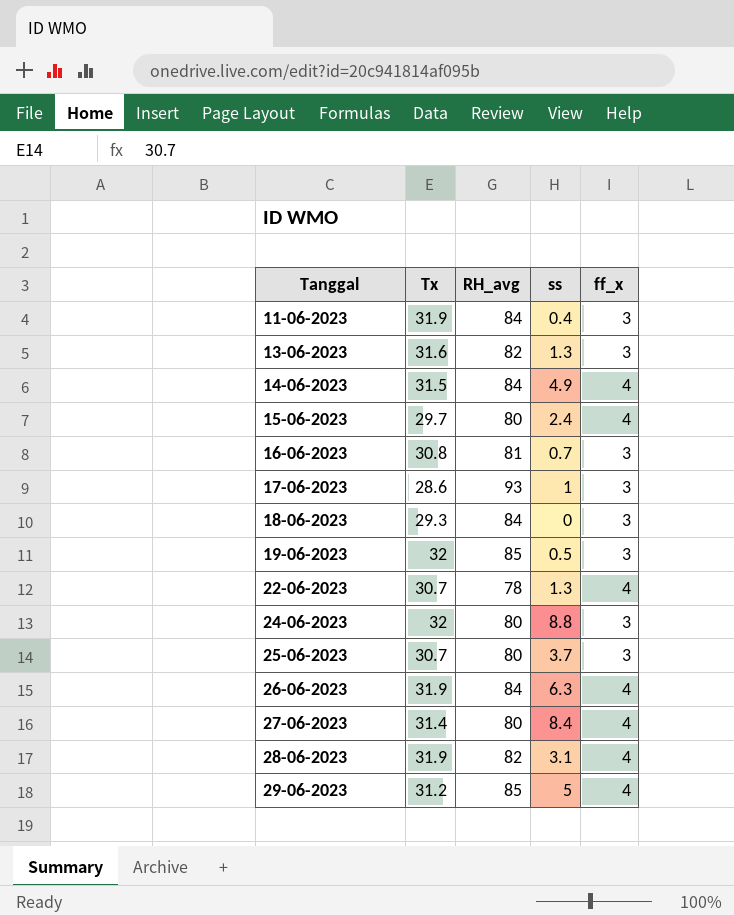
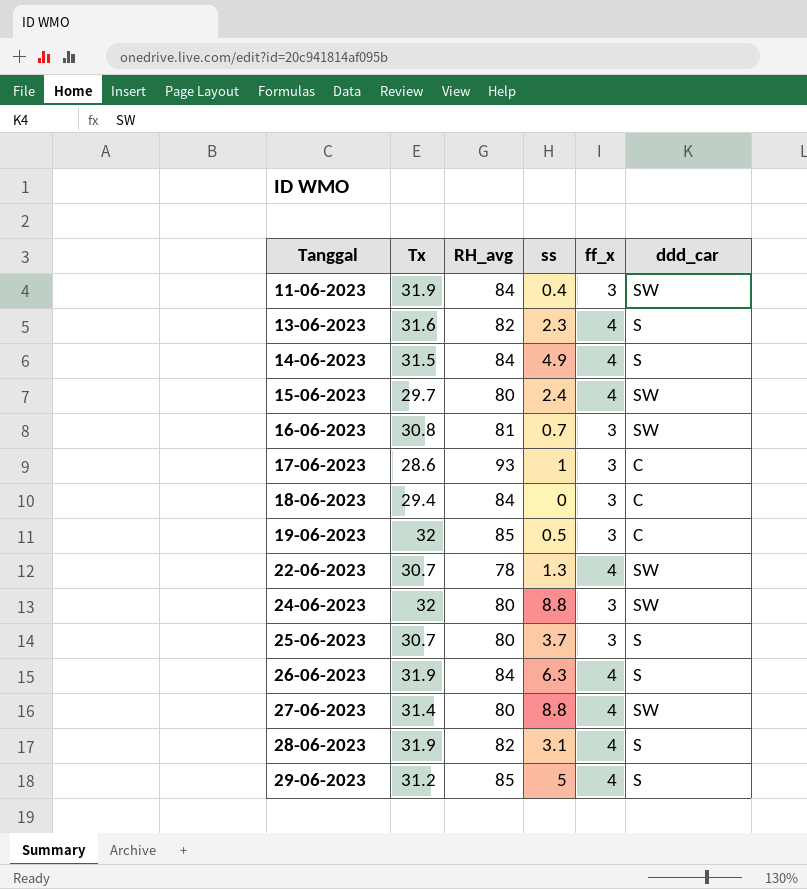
column ddd_car | position: none -> 6
13-06-2023 | ss: 1.3 -> 2.3
13-06-2023 | ff_x: 3 -> 4
18-06-2023 | Tx: 29.3 -> 29.4
27-06-2023 | ss: 8.4 -> 8.8

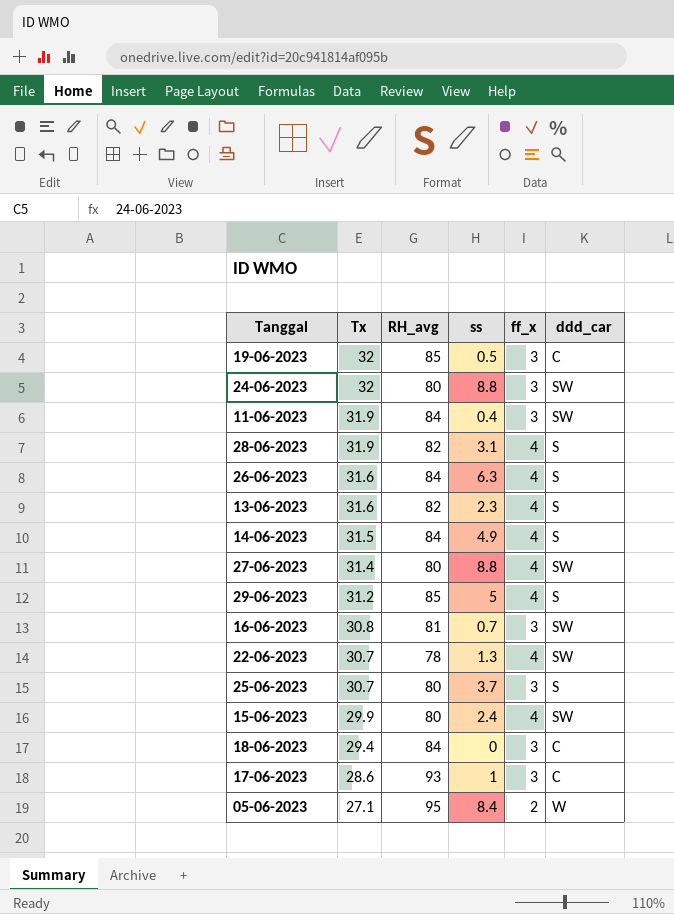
row order: Tanggal ascending -> Tx descending
26-06-2023 | Tx: 31.9 -> 31.6
15-06-2023 | Tx: 29.7 -> 29.9
row 05-06-2023: none -> 27.1 | 95 | 8.4 | 2 | W

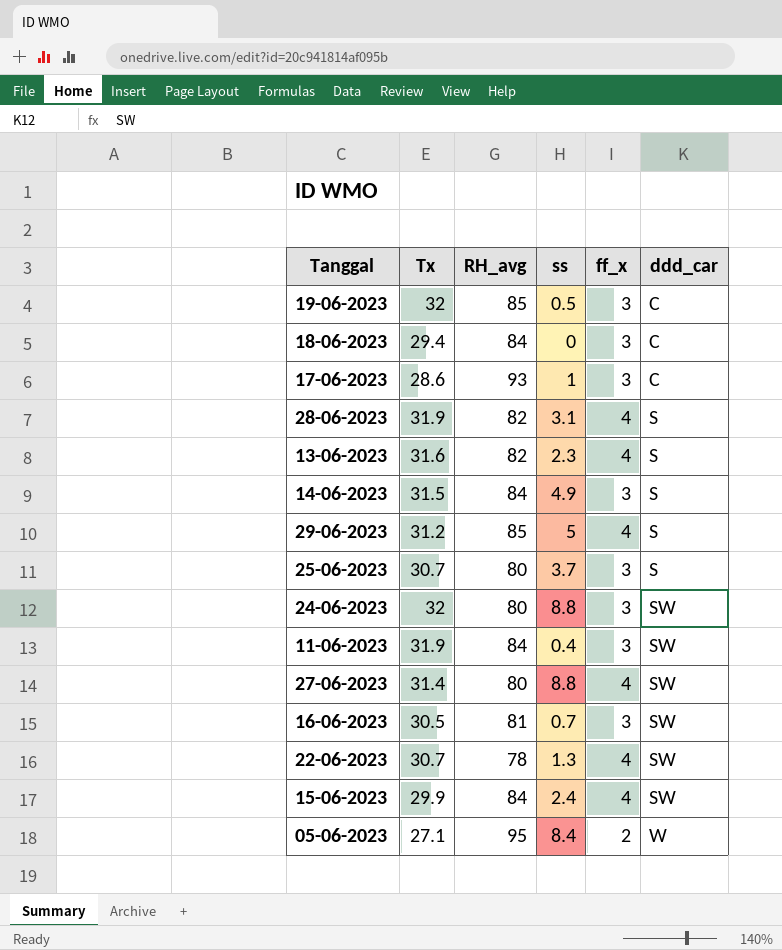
row order: Tx descending -> ddd_car ascending
row 26-06-2023: 31.6 | 84 | 6.3 | 4 | S -> none
14-06-2023 | ff_x: 4 -> 3
16-06-2023 | Tx: 30.8 -> 30.5
15-06-2023 | RH_avg: 80 -> 84

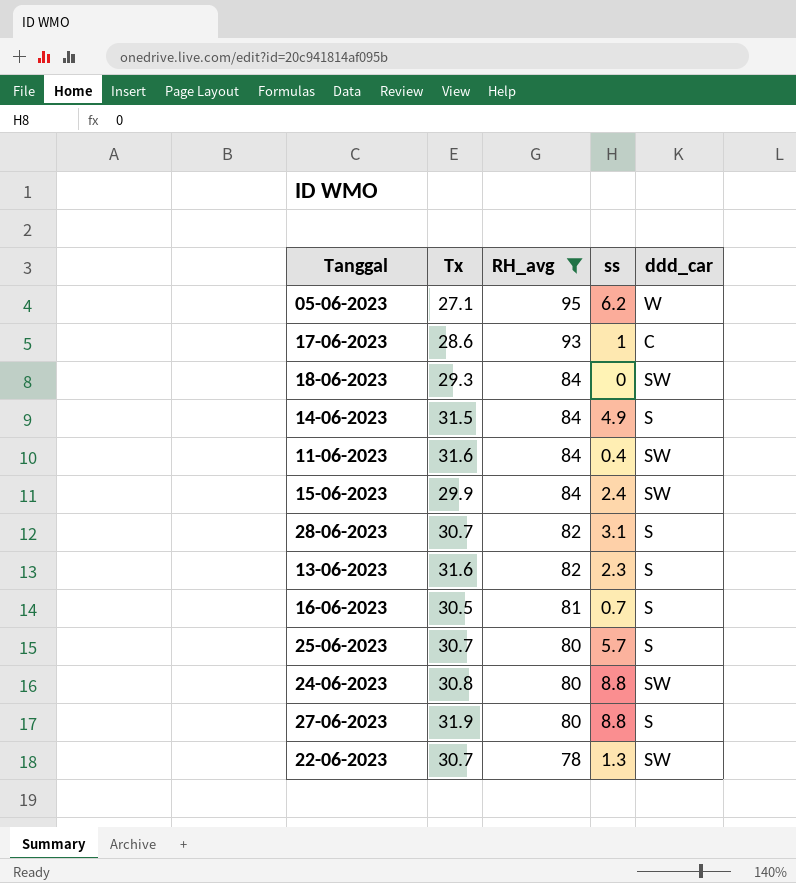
filter: none -> RH_avg != 85
row order: ddd_car ascending -> RH_avg descending
column ff_x | position: 5 -> none
05-06-2023 | ss: 8.4 -> 6.2
18-06-2023 | Tx: 29.4 -> 29.3
18-06-2023 | ddd_car: C -> SW
11-06-2023 | Tx: 31.9 -> 31.6
28-06-2023 | Tx: 31.9 -> 30.7
16-06-2023 | ddd_car: SW -> S
25-06-2023 | ss: 3.7 -> 5.7
24-06-2023 | Tx: 32 -> 30.8
27-06-2023 | Tx: 31.4 -> 31.9
27-06-2023 | ddd_car: SW -> S

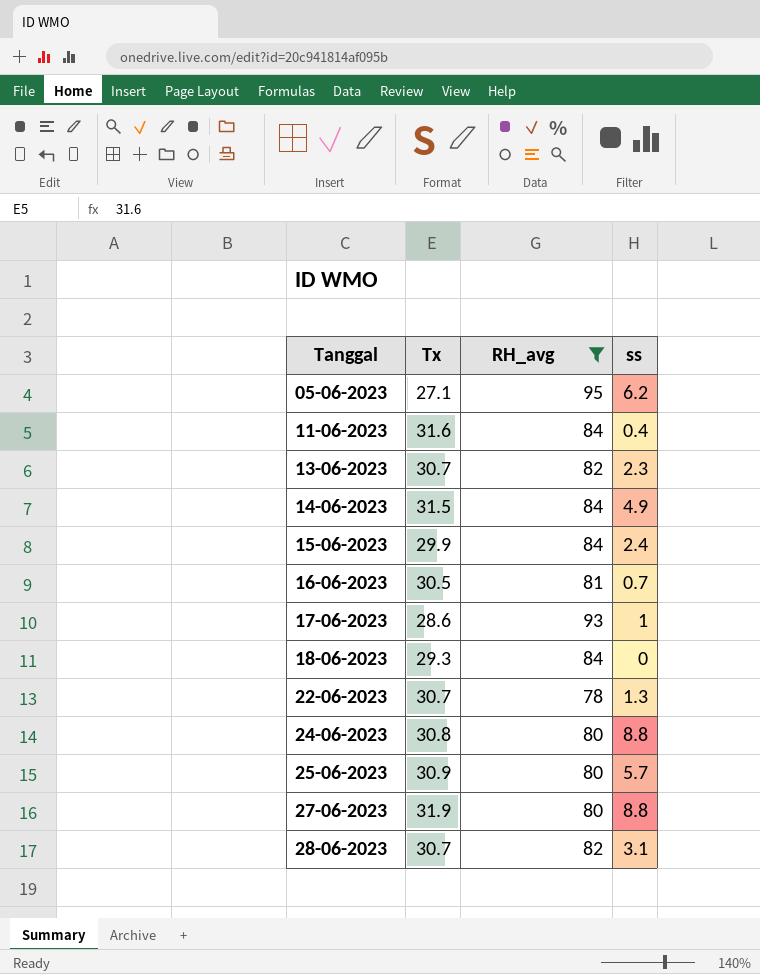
row order: RH_avg descending -> Tanggal ascending
column ddd_car | position: 5 -> none
13-06-2023 | Tx: 31.6 -> 30.7
25-06-2023 | Tx: 30.7 -> 30.9

